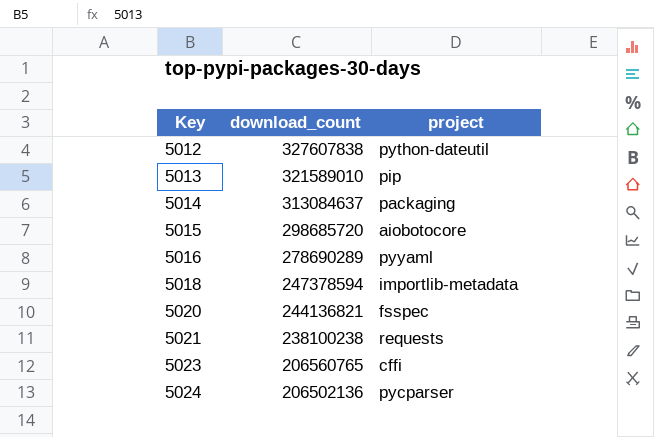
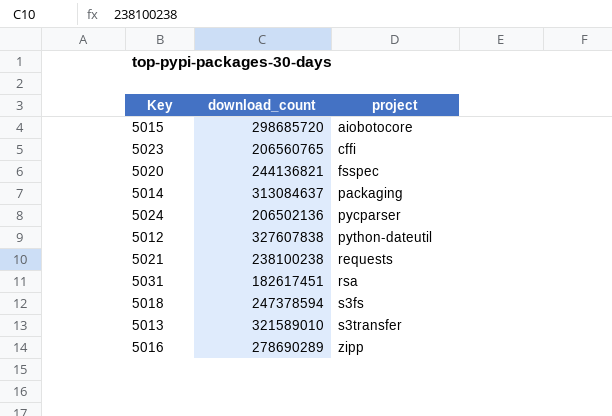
row order: Key ascending -> project ascending
row 5031: none -> 182617451 | rsa
5018 | project: importlib-metadata -> s3fs
5013 | project: pip -> s3transfer
5016 | project: pyyaml -> zipp

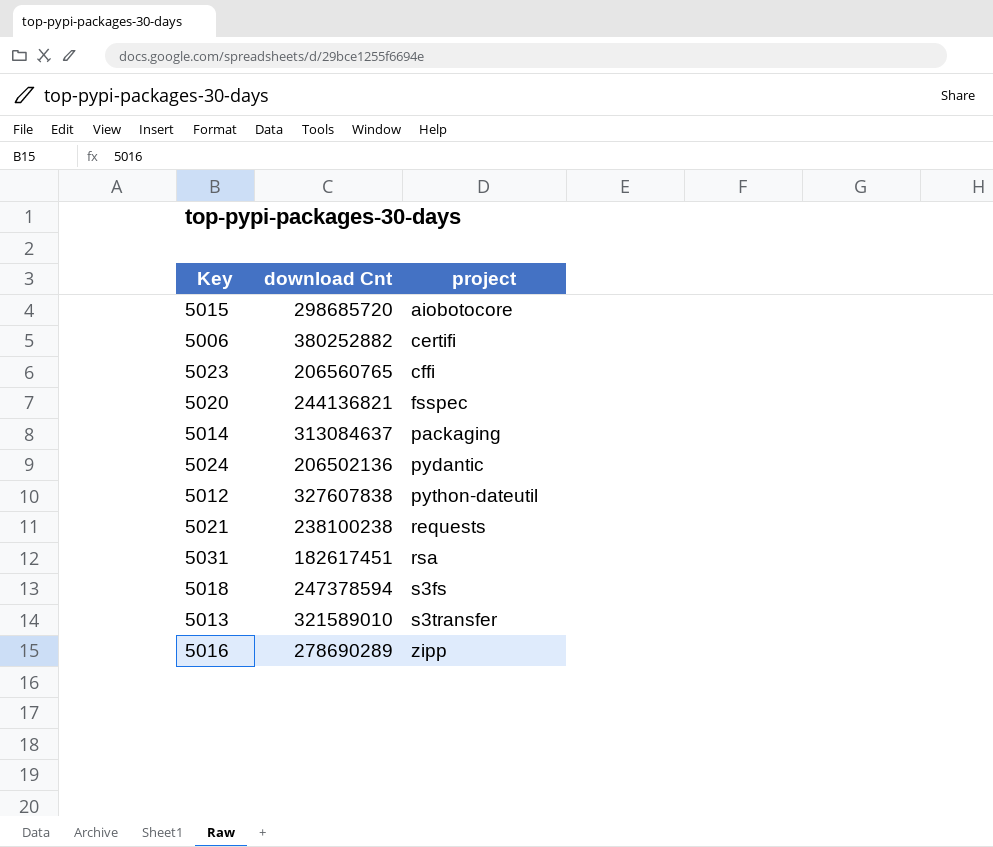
column name: download_count -> download Cnt
row 5006: none -> 380252882 | certifi
5024 | project: pycparser -> pydantic

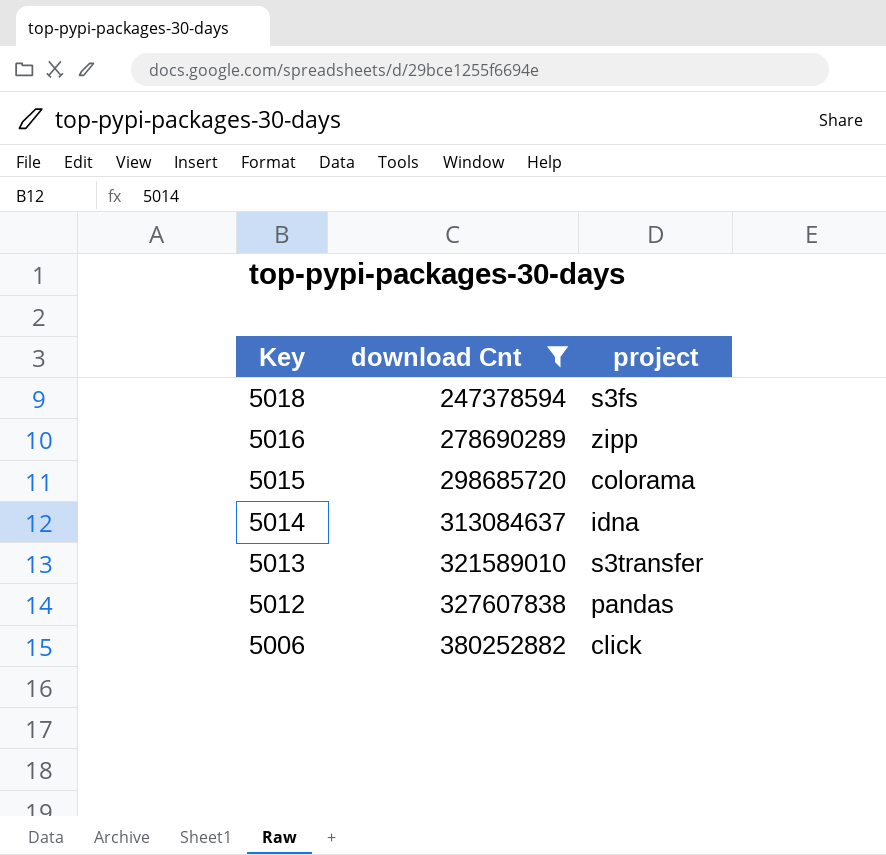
filter: none -> download Cnt >= 247378594
row order: project ascending -> Key descending
5015 | project: aiobotocore -> colorama
5014 | project: packaging -> idna
5012 | project: python-dateutil -> pandas
5006 | project: certifi -> click

